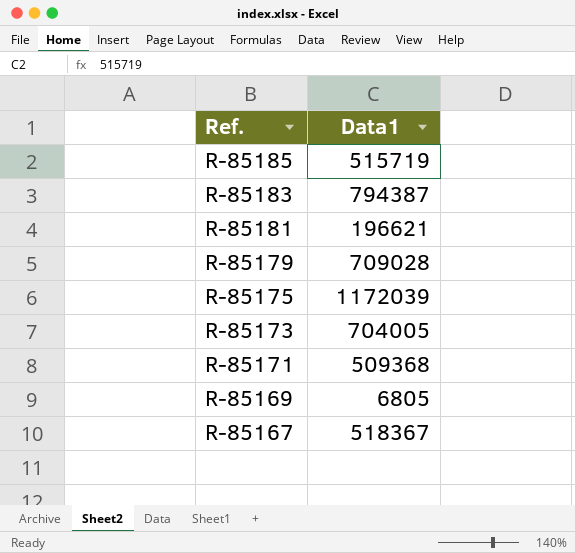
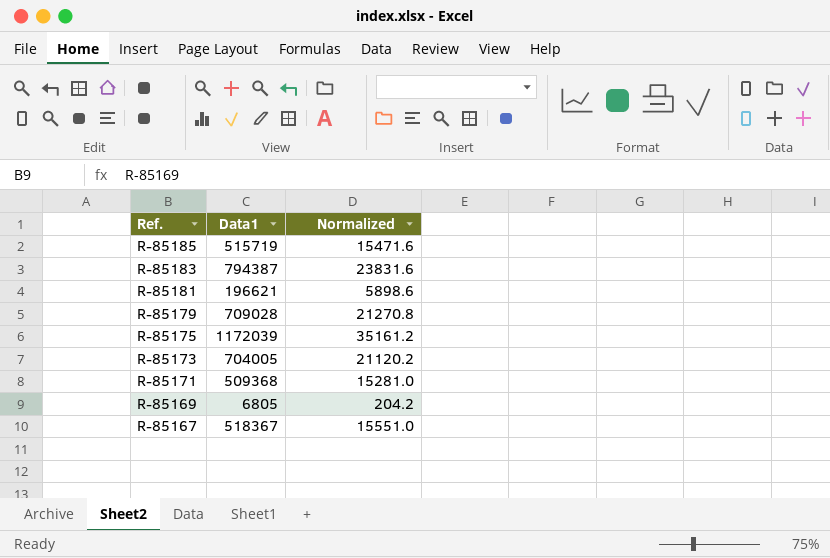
column Normalized | formula: none -> [Data1] * 0.03

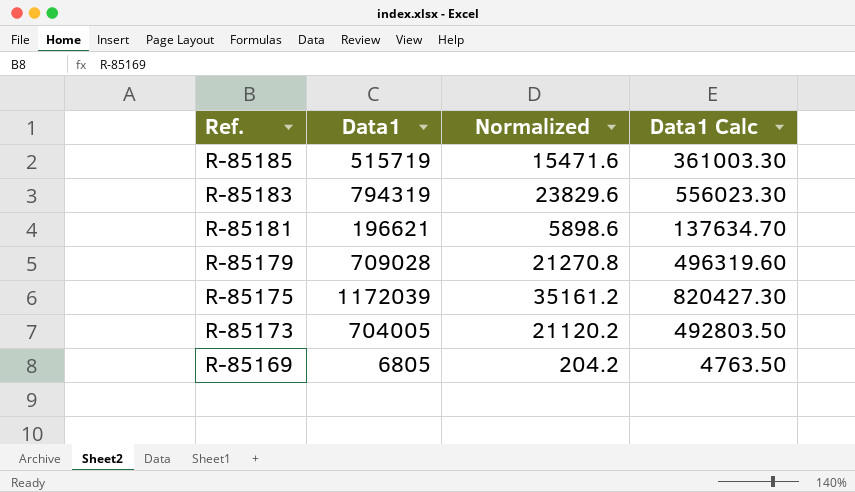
column Data1 Calc | formula: none -> [Data1] * 0.7
row R-85171: 509368 | 15281.0 -> none
row R-85167: 518367 | 15551.0 -> none
R-85183 | Data1: 794387 -> 794319
R-85183 | Normalized: 23831.6 -> 23829.6

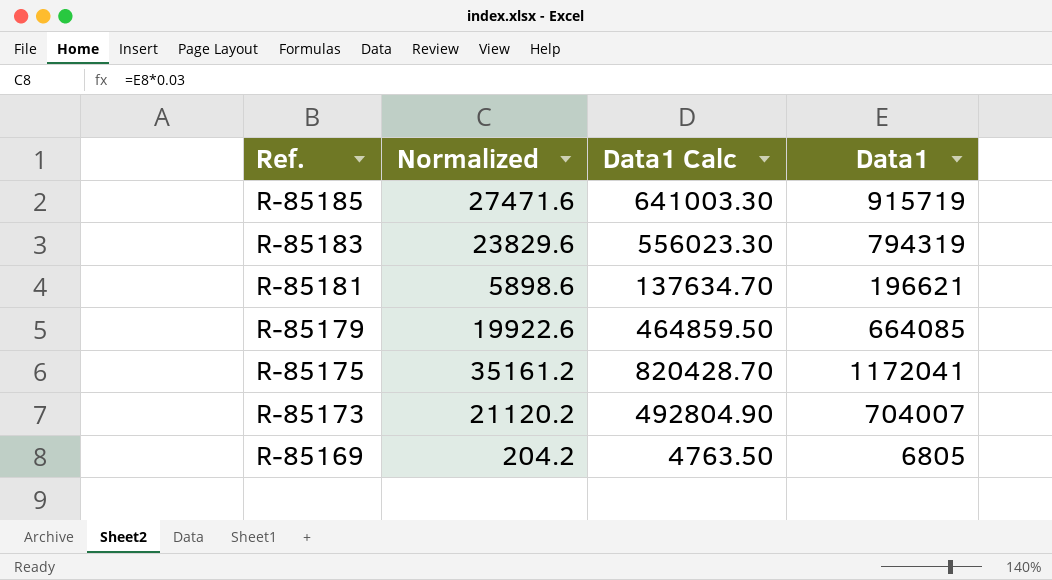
column Data1 | position: 2 -> 4
R-85185 | Normalized: 15471.6 -> 27471.6
R-85185 | Data1 Calc: 361003.30 -> 641003.30
R-85185 | Data1: 515719 -> 915719
R-85179 | Normalized: 21270.8 -> 19922.6
R-85179 | Data1 Calc: 496319.60 -> 464859.50
R-85179 | Data1: 709028 -> 664085
R-85175 | Data1 Calc: 820427.30 -> 820428.70
R-85175 | Data1: 1172039 -> 1172041
R-85173 | Data1 Calc: 492803.50 -> 492804.90
R-85173 | Data1: 704005 -> 704007

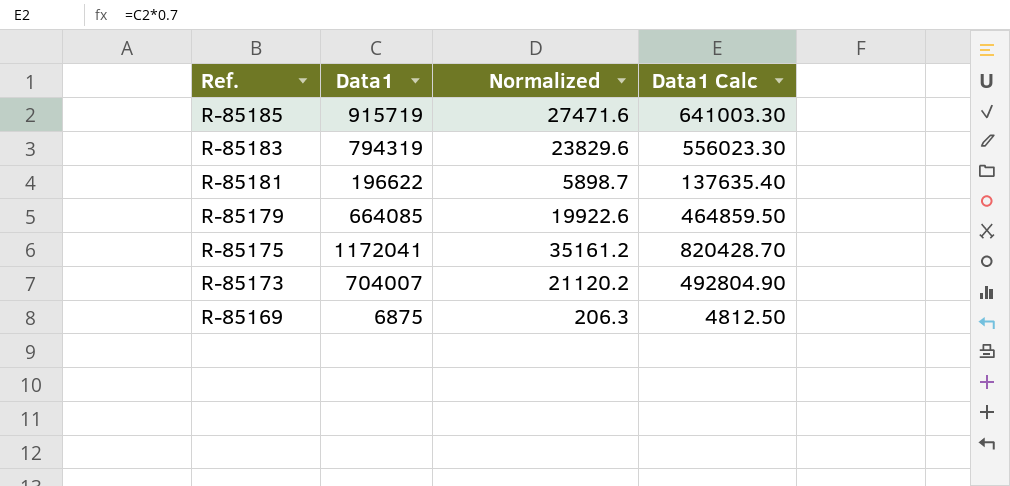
column Data1 | position: 4 -> 2
R-85181 | Data1: 196621 -> 196622
R-85181 | Normalized: 5898.6 -> 5898.7
R-85181 | Data1 Calc: 137634.70 -> 137635.40
R-85169 | Data1: 6805 -> 6875
R-85169 | Normalized: 204.2 -> 206.3
R-85169 | Data1 Calc: 4763.50 -> 4812.50

